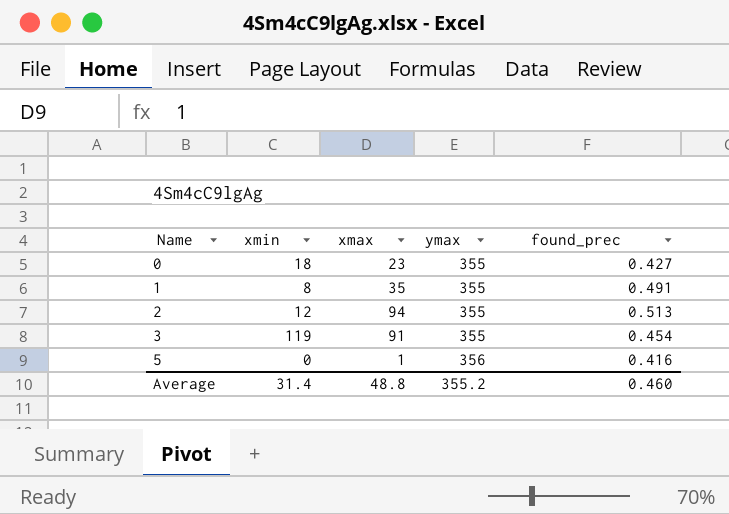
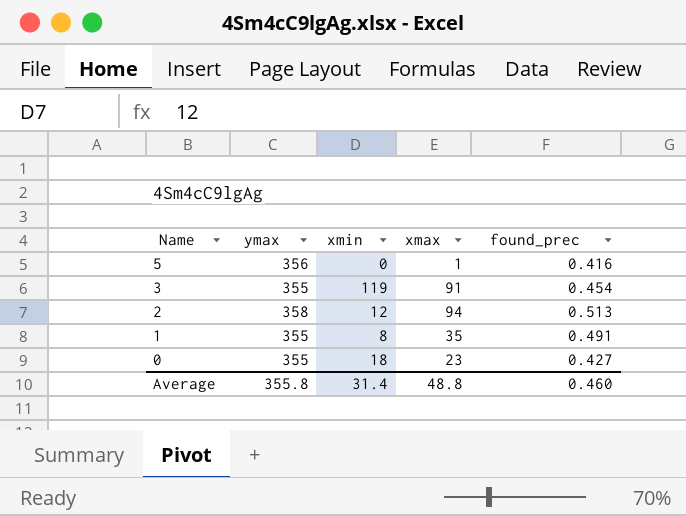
row order: Name ascending -> Name descending
column ymax | position: 4 -> 2
2 | ymax: 355 -> 358
Average | ymax: 355.2 -> 355.8

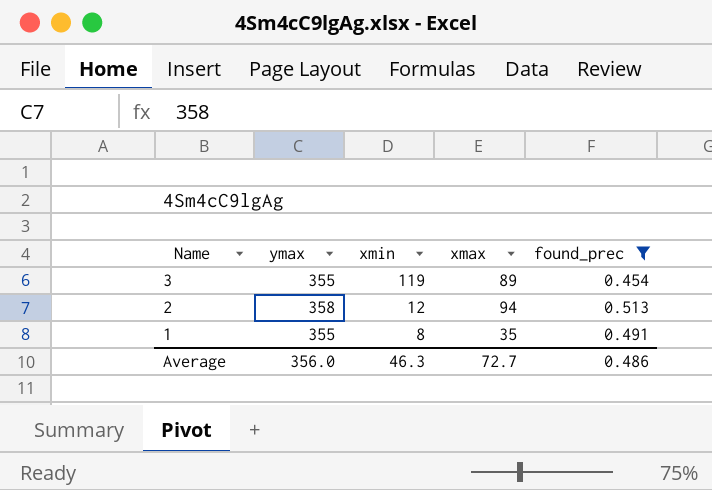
filter: none -> found_prec >= 0.454
3 | xmax: 91 -> 89
Average | ymax: 355.8 -> 356.0
Average | xmin: 31.4 -> 46.3
Average | xmax: 48.8 -> 72.7
Average | found_prec: 0.460 -> 0.486

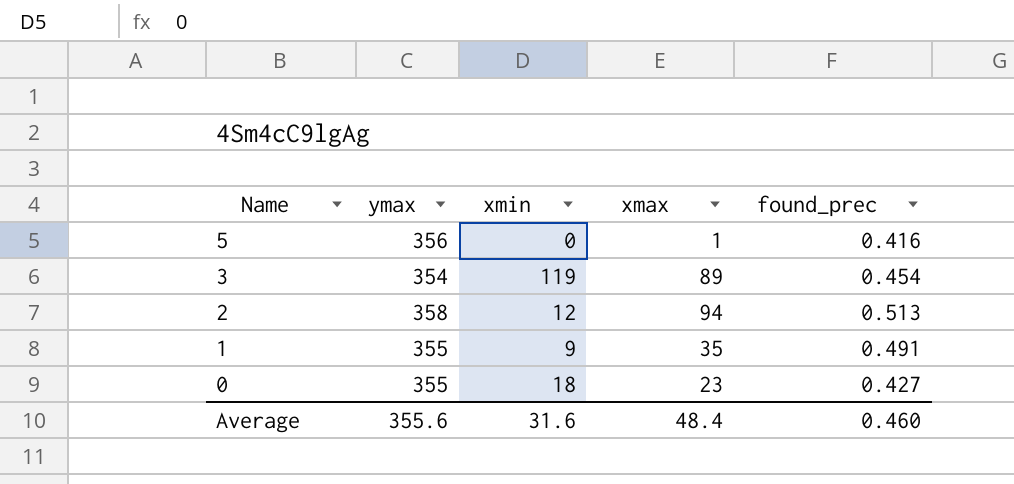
filter: found_prec >= 0.454 -> none
3 | ymax: 355 -> 354
1 | xmin: 8 -> 9
Average | ymax: 356.0 -> 355.6
Average | xmin: 46.3 -> 31.6
Average | xmax: 72.7 -> 48.4
Average | found_prec: 0.486 -> 0.460

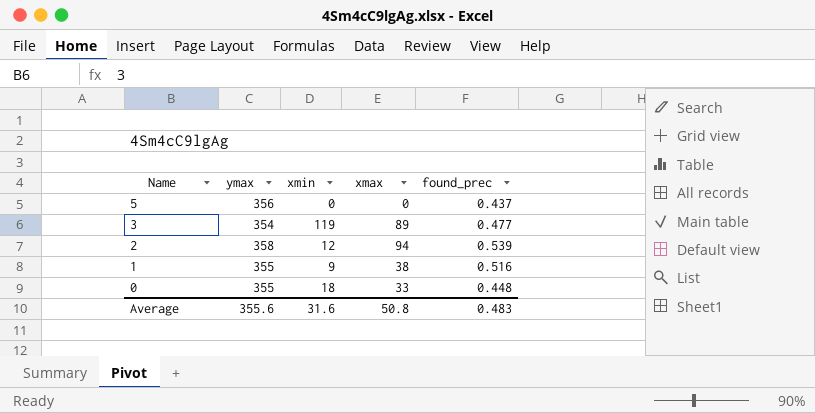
5 | xmax: 1 -> 0
5 | found_prec: 0.416 -> 0.437
3 | found_prec: 0.454 -> 0.477
2 | found_prec: 0.513 -> 0.539
1 | xmax: 35 -> 38
1 | found_prec: 0.491 -> 0.516
0 | xmax: 23 -> 33
0 | found_prec: 0.427 -> 0.448
Average | xmax: 48.4 -> 50.8
Average | found_prec: 0.460 -> 0.483

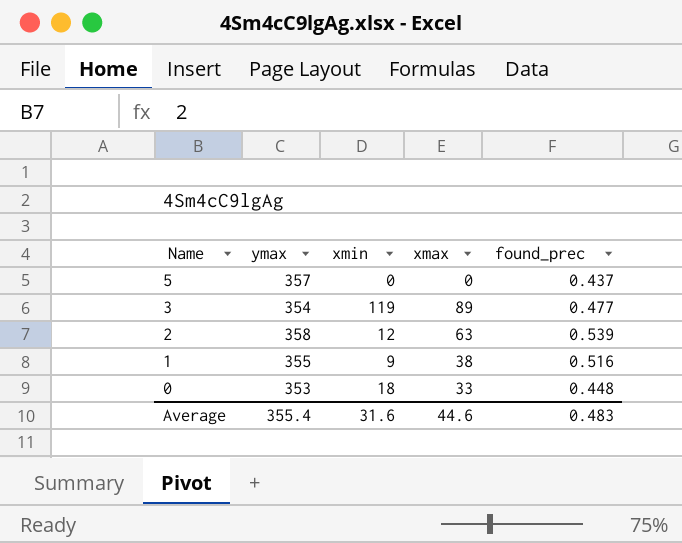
5 | ymax: 356 -> 357
2 | xmax: 94 -> 63
0 | ymax: 355 -> 353
Average | ymax: 355.6 -> 355.4
Average | xmax: 50.8 -> 44.6

